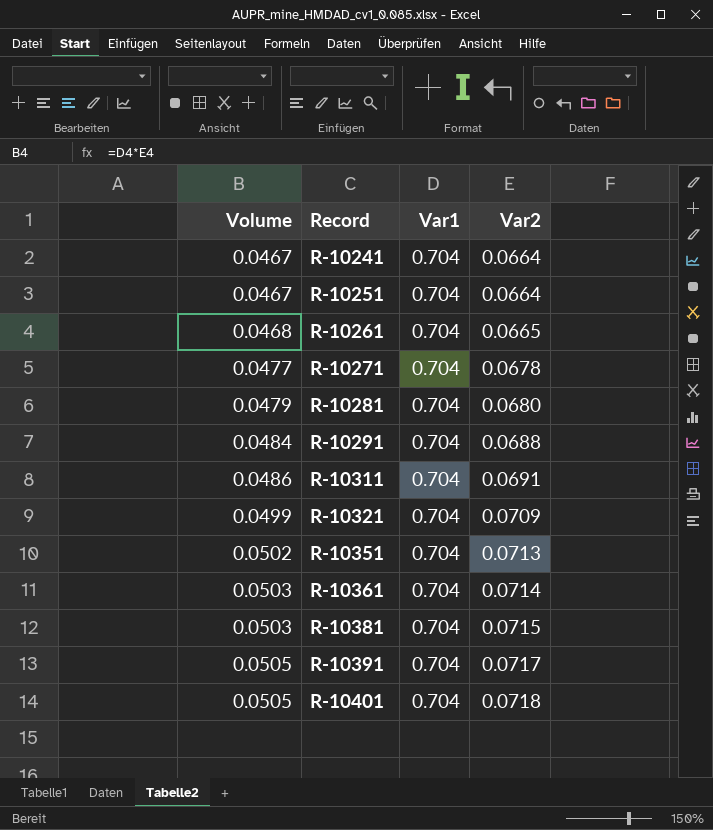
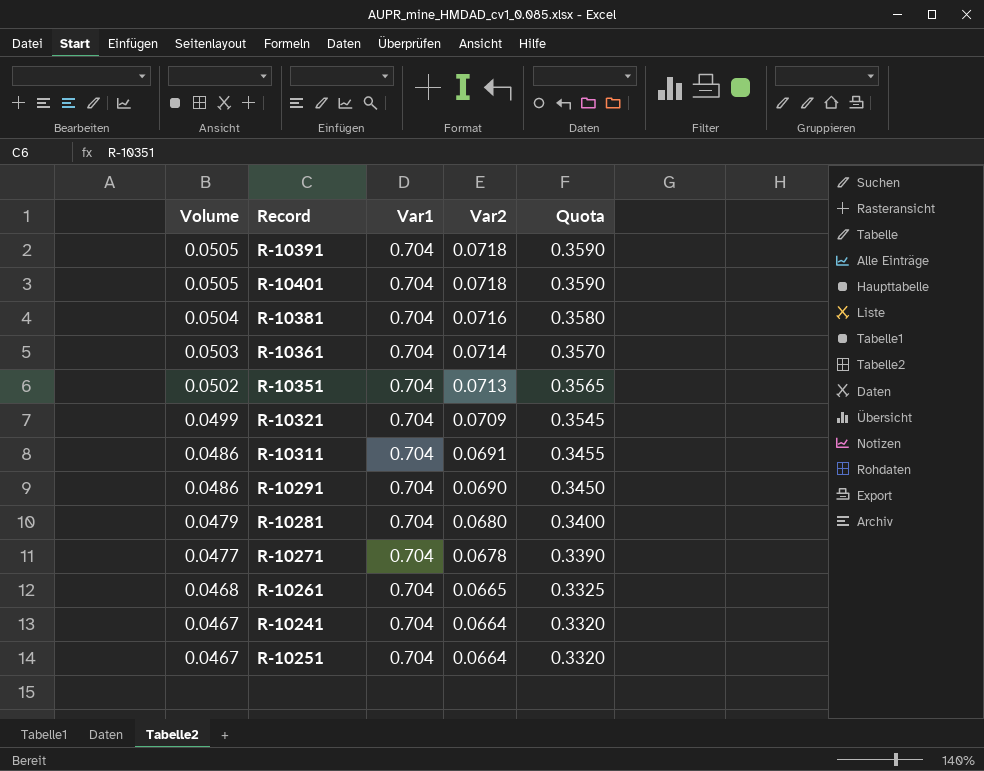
row order: Volume ascending -> Volume descending
column Quota | formula: none -> [Var2] * 5
R-10391 | Var2: 0.0717 -> 0.0718
R-10381 | Volume: 0.0503 -> 0.0504
R-10381 | Var2: 0.0715 -> 0.0716
R-10291 | Volume: 0.0484 -> 0.0486
R-10291 | Var2: 0.0688 -> 0.0690

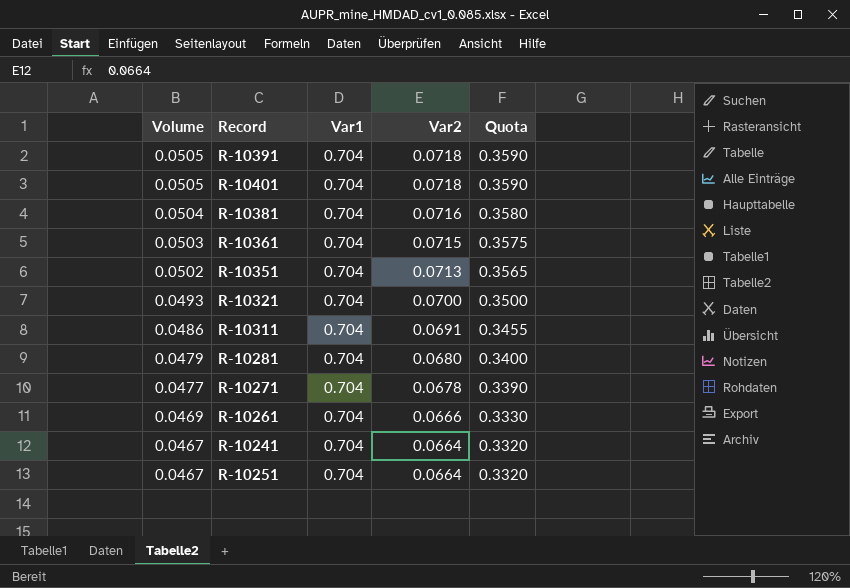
row R-10291: 0.0486 | 0.704 | 0.0690 | 0.3450 -> none
R-10361 | Var2: 0.0714 -> 0.0715
R-10361 | Quota: 0.3570 -> 0.3575
R-10321 | Volume: 0.0499 -> 0.0493
R-10321 | Var2: 0.0709 -> 0.0700
R-10321 | Quota: 0.3545 -> 0.3500
R-10261 | Volume: 0.0468 -> 0.0469
R-10261 | Var2: 0.0665 -> 0.0666
R-10261 | Quota: 0.3325 -> 0.3330

